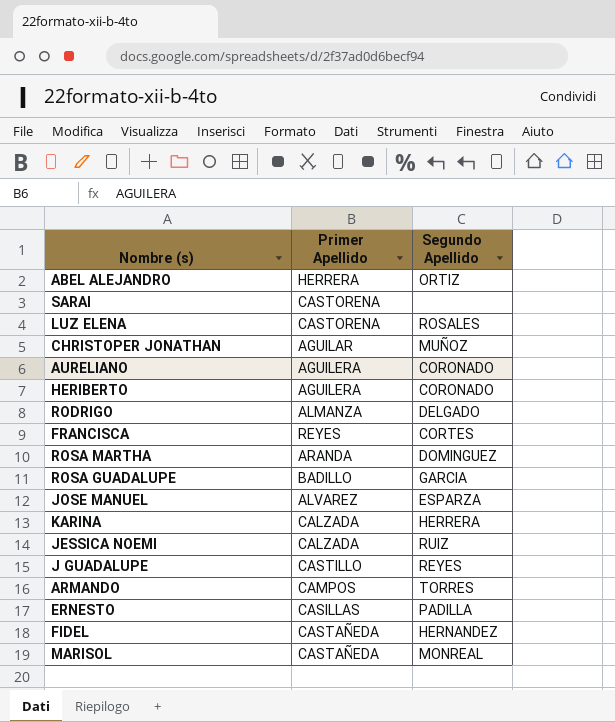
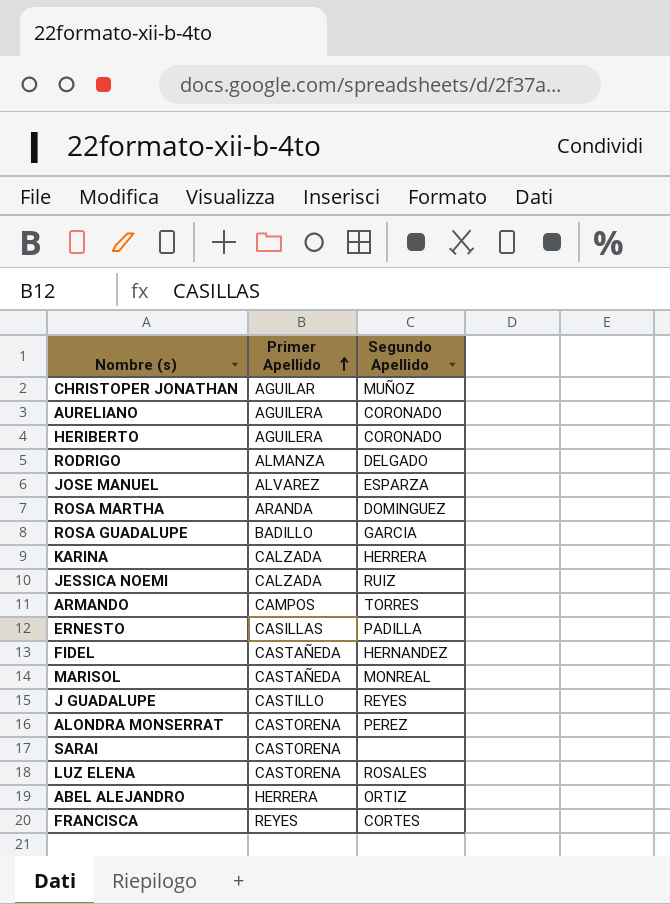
row order: none -> Primer Apellido ascending
row ALONDRA MONSERRAT: none -> CASTORENA | PEREZ

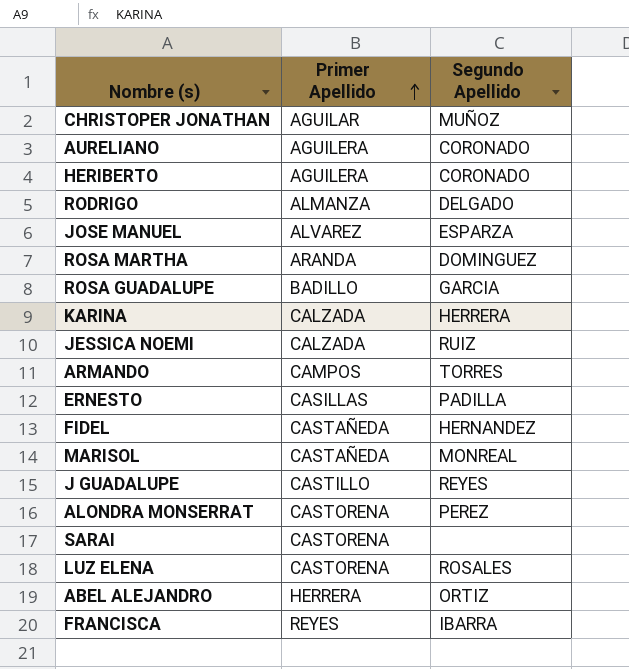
FRANCISCA | Segundo Apellido: CORTES -> IBARRA

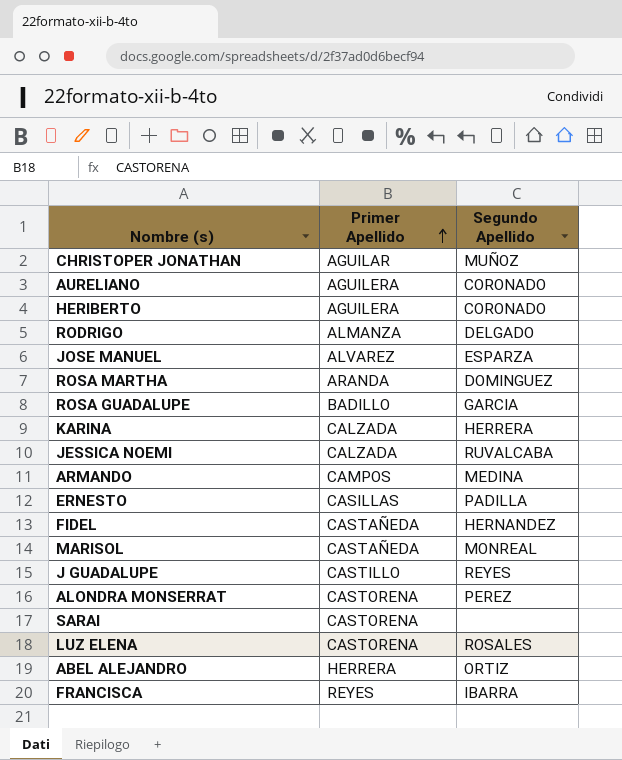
JESSICA NOEMI | Segundo Apellido: RUIZ -> RUVALCABA
ARMANDO | Segundo Apellido: TORRES -> MEDINA

